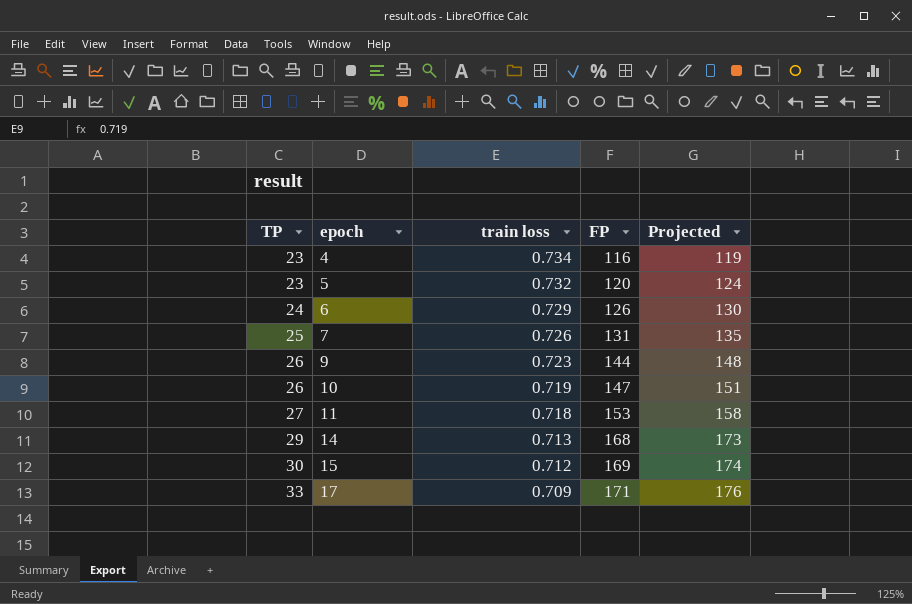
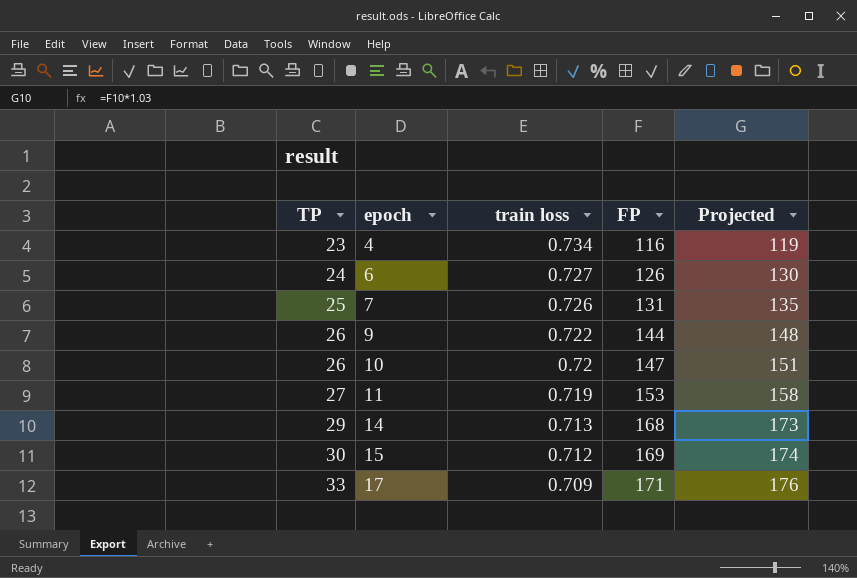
row 5: 23 | 0.732 | 120 | 124 -> none
6 | train loss: 0.729 -> 0.727
9 | train loss: 0.723 -> 0.722
10 | train loss: 0.719 -> 0.72
11 | train loss: 0.718 -> 0.719

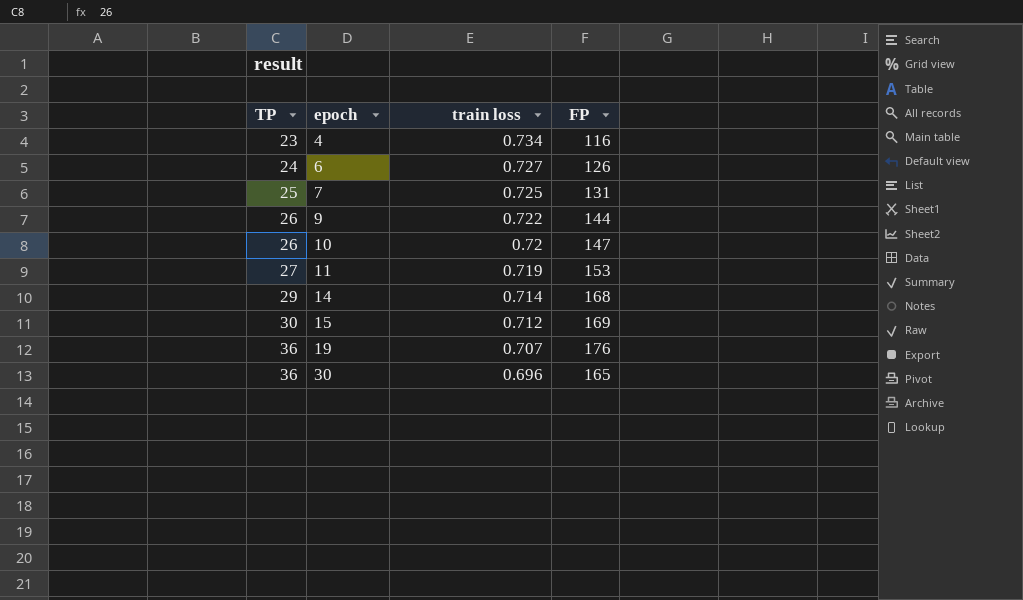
column Projected | formula: [FP] * 1.03 -> none
row 17: 33 | 0.709 | 171 | 176 -> none
7 | train loss: 0.726 -> 0.725
14 | train loss: 0.713 -> 0.714
row 19: none -> 36 | 0.707 | 176
row 30: none -> 36 | 0.696 | 165

